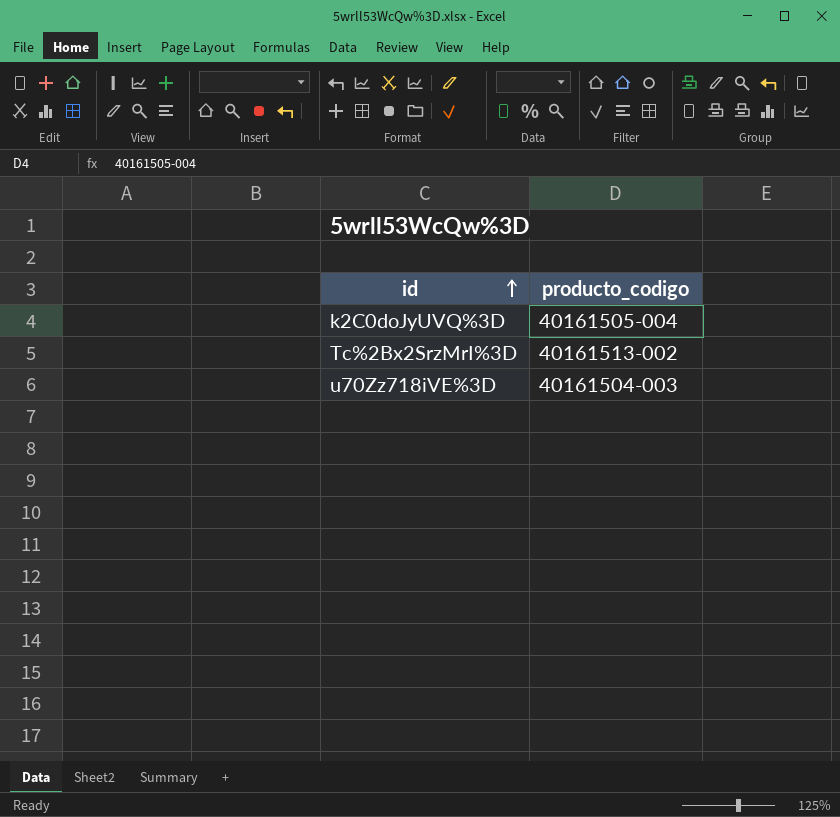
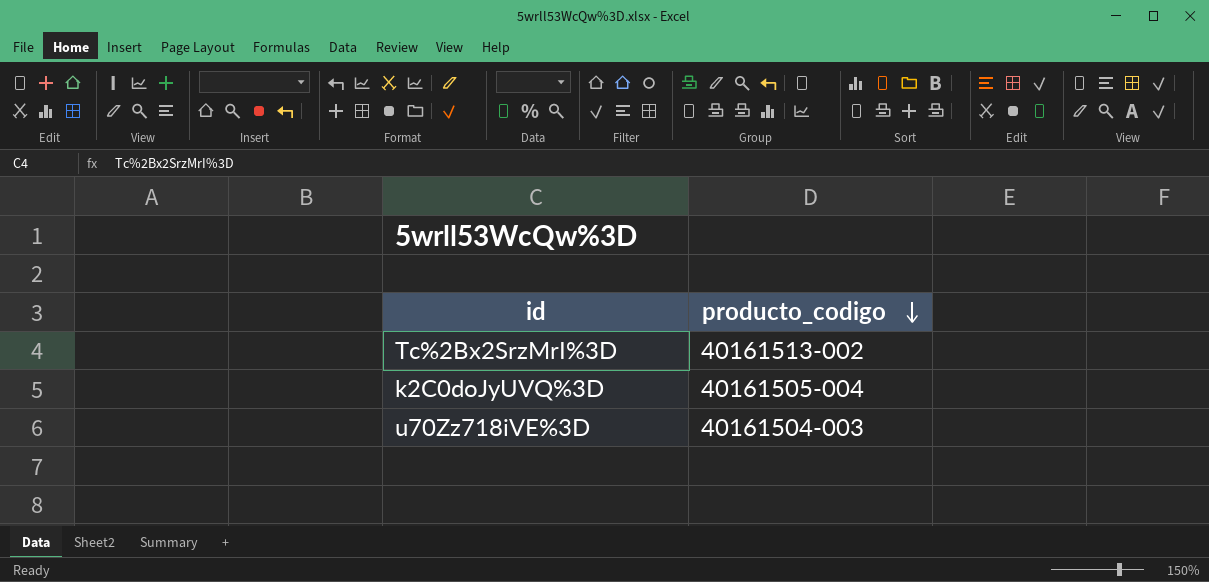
row order: id ascending -> producto_codigo descending

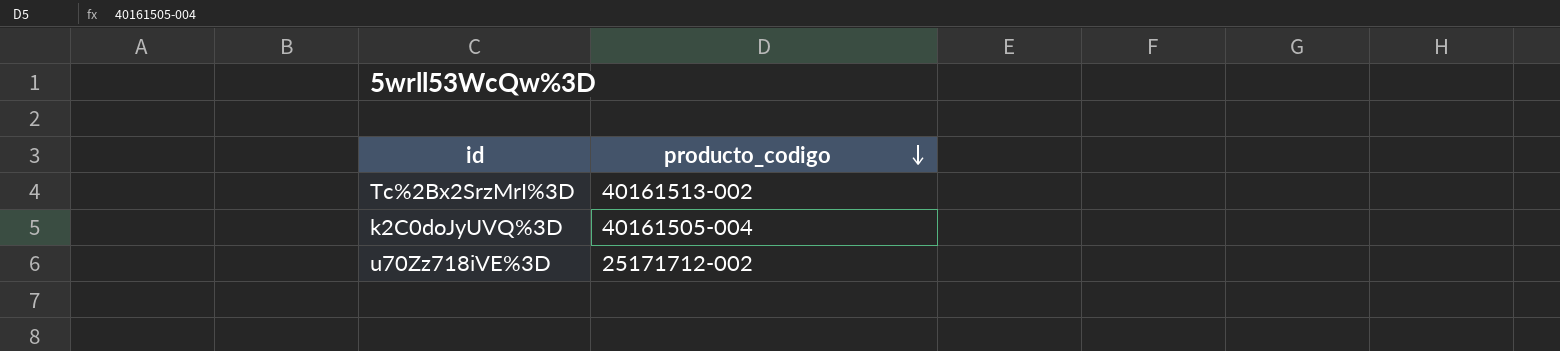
u70Zz718iVE%3D | producto_codigo: 40161504-003 -> 25171712-002

